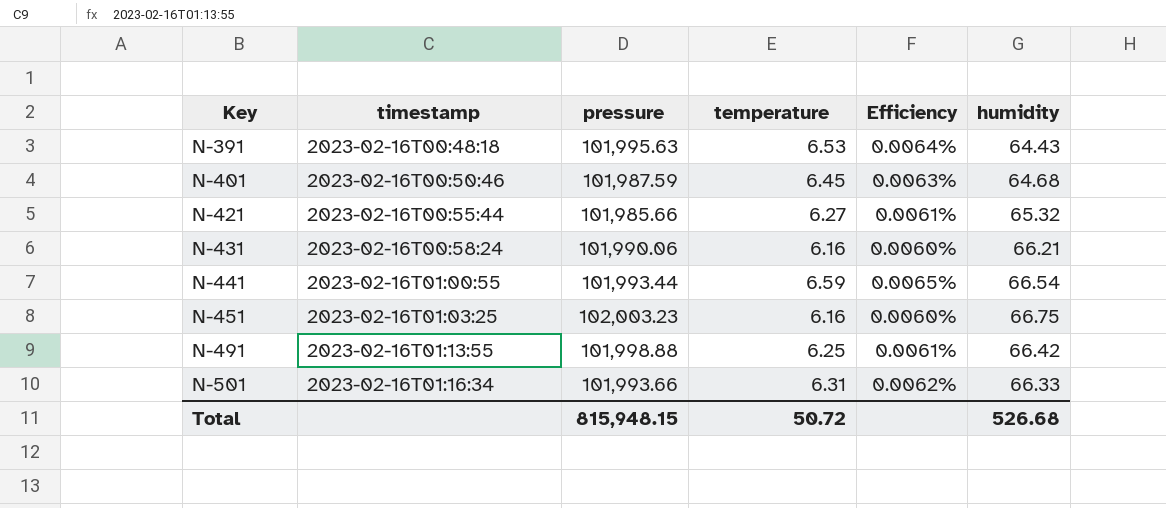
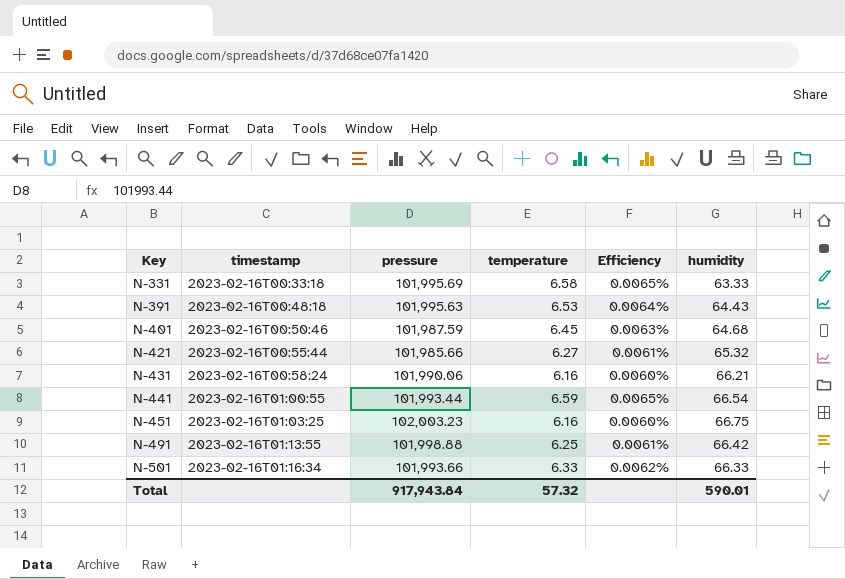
row N-331: none -> 2023-02-16T00:33:18 | 101,995.69 | 6.58 | 0.0065% | 63.33
N-501 | temperature: 6.31 -> 6.33
Total | pressure: 815,948.15 -> 917,943.84
Total | temperature: 50.72 -> 57.32
Total | humidity: 526.68 -> 590.01

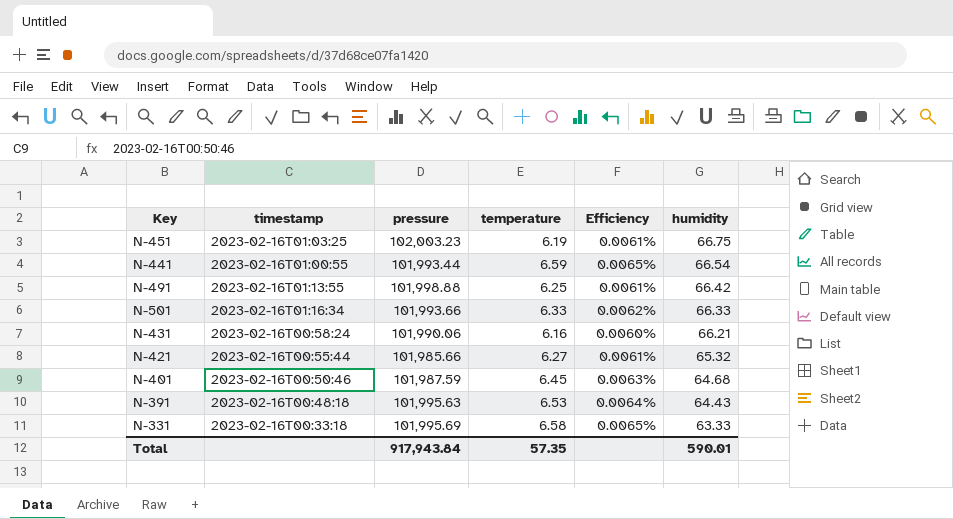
row order: Key ascending -> humidity descending
N-451 | temperature: 6.16 -> 6.19
N-451 | Efficiency: 0.0060% -> 0.0061%
Total | temperature: 57.32 -> 57.35

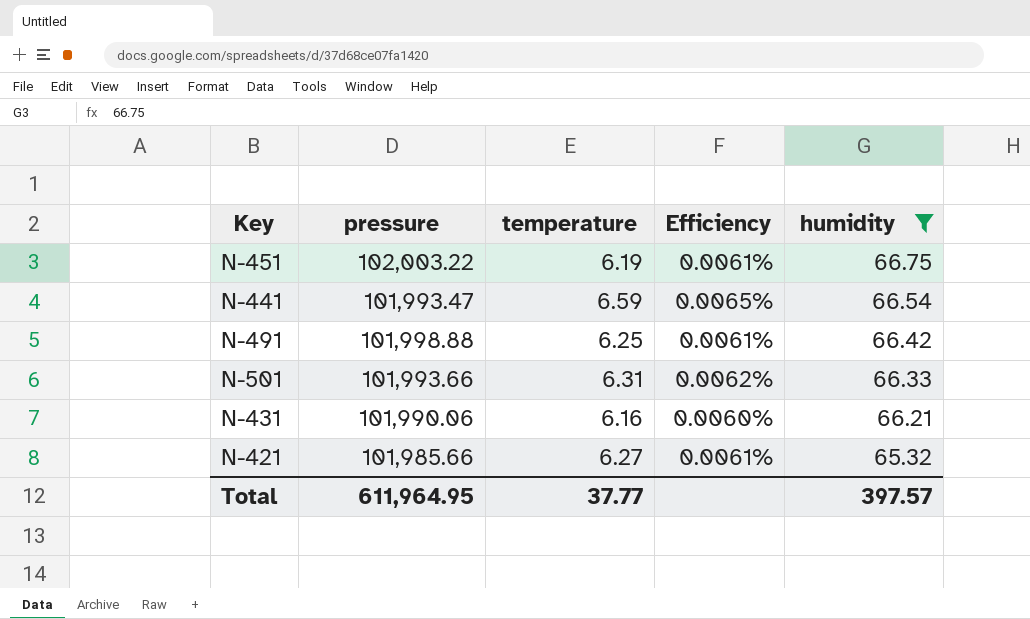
filter: none -> humidity >= 65.32
column timestamp | position: 2 -> none
N-451 | pressure: 102,003.23 -> 102,003.22
N-441 | pressure: 101,993.44 -> 101,993.47
N-501 | temperature: 6.33 -> 6.31
Total | pressure: 917,943.84 -> 611,964.95
Total | temperature: 57.35 -> 37.77
Total | humidity: 590.01 -> 397.57

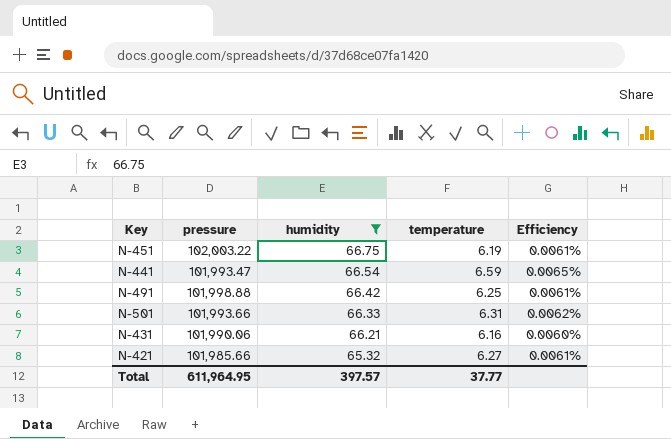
column humidity | position: 5 -> 3

